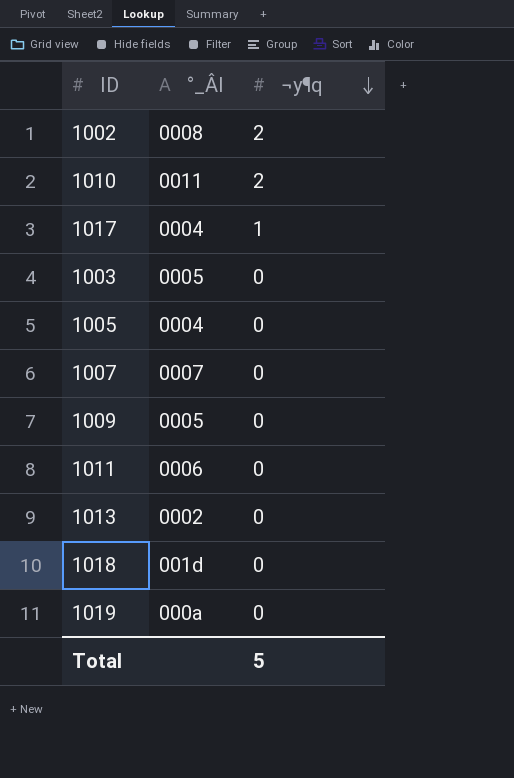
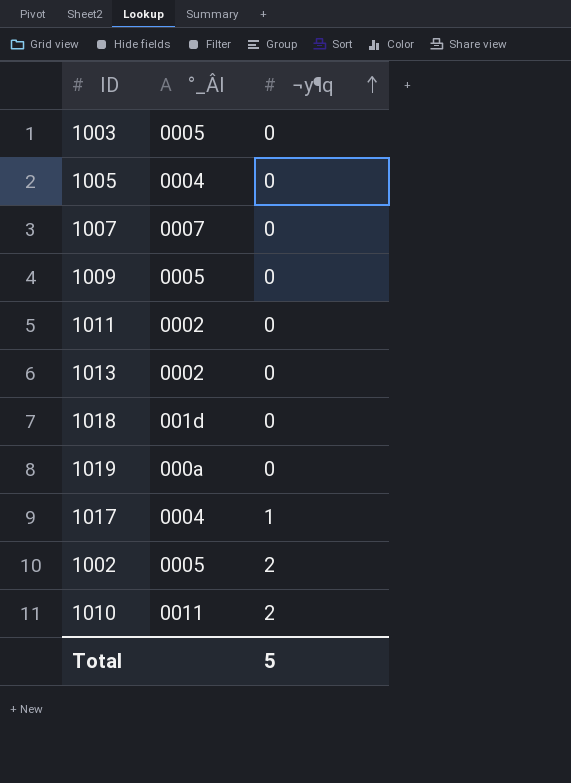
row order: ¬y¶q descending -> ¬y¶q ascending
1011 | °_ÂI: 0006 -> 0002
1002 | °_ÂI: 0008 -> 0005

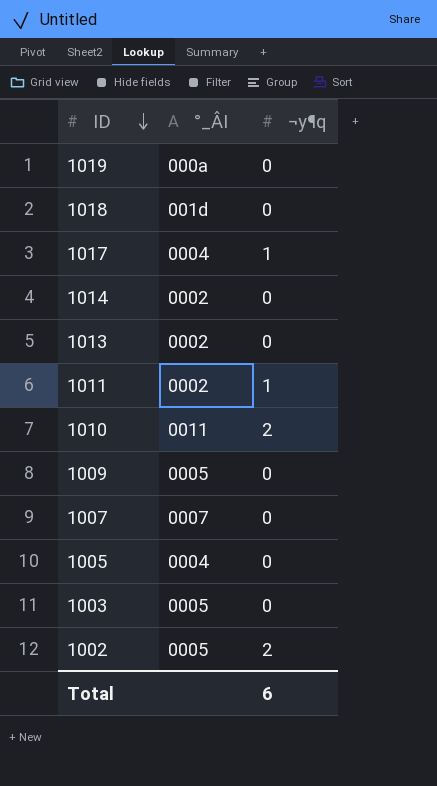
row order: ¬y¶q ascending -> ID descending
row 1014: none -> 0002 | 0
1011 | ¬y¶q: 0 -> 1
Total | ¬y¶q: 5 -> 6

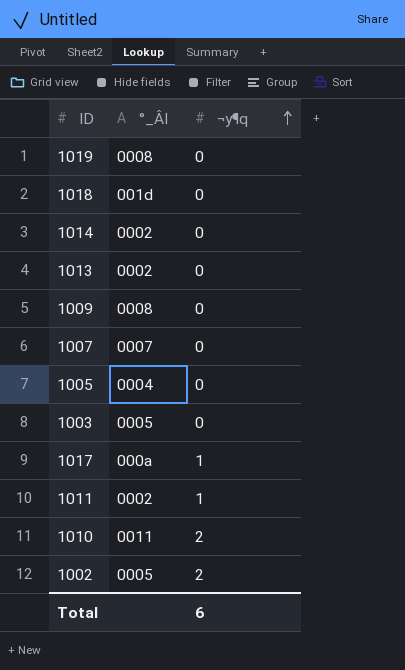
row order: ID descending -> ¬y¶q ascending
1019 | °_ÂI: 000a -> 0008
1009 | °_ÂI: 0005 -> 0008
1017 | °_ÂI: 0004 -> 000a

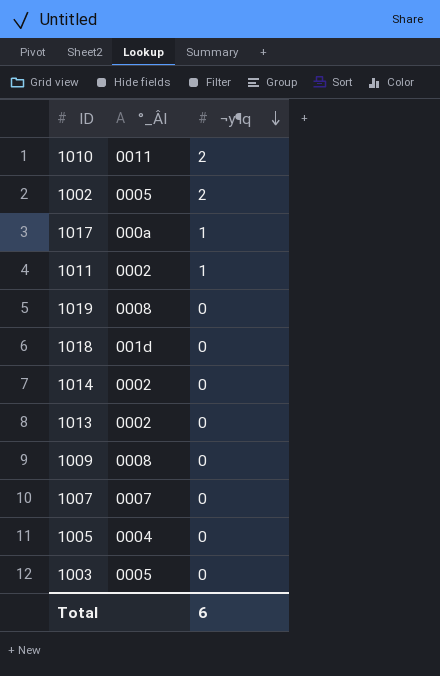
row order: ¬y¶q ascending -> ¬y¶q descending

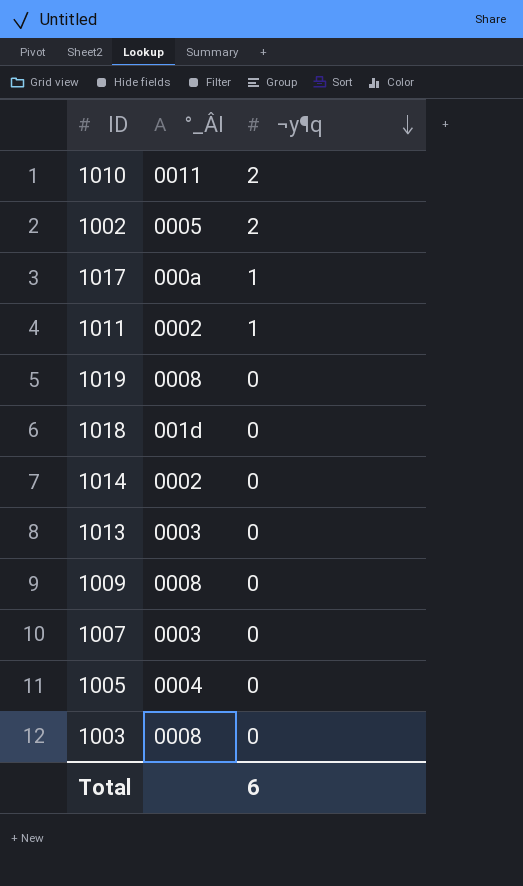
1013 | °_ÂI: 0002 -> 0003
1007 | °_ÂI: 0007 -> 0003
1003 | °_ÂI: 0005 -> 0008

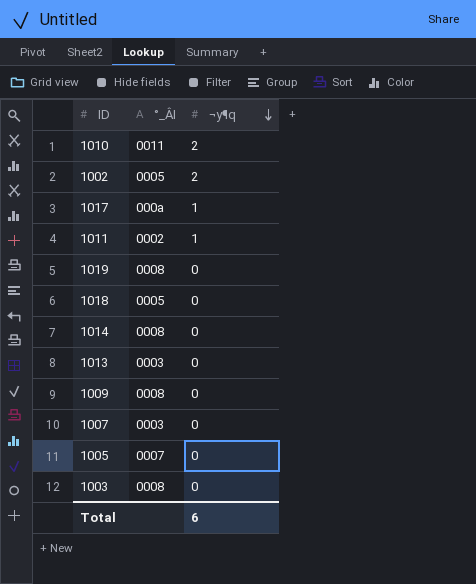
1018 | °_ÂI: 001d -> 0005
1014 | °_ÂI: 0002 -> 0008
1005 | °_ÂI: 0004 -> 0007

